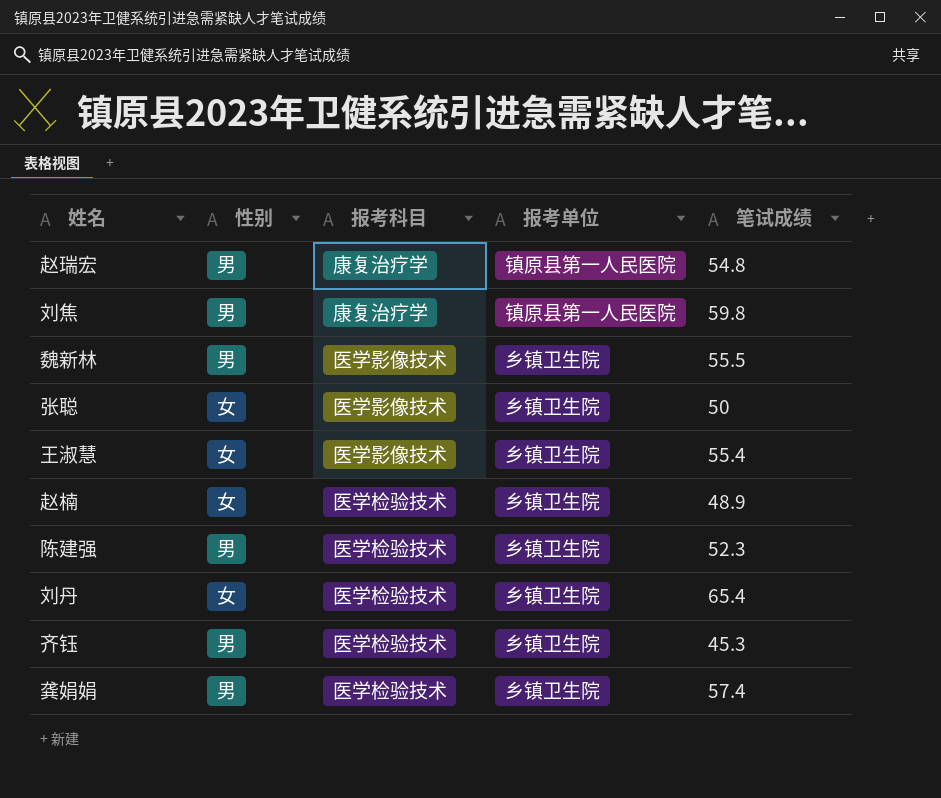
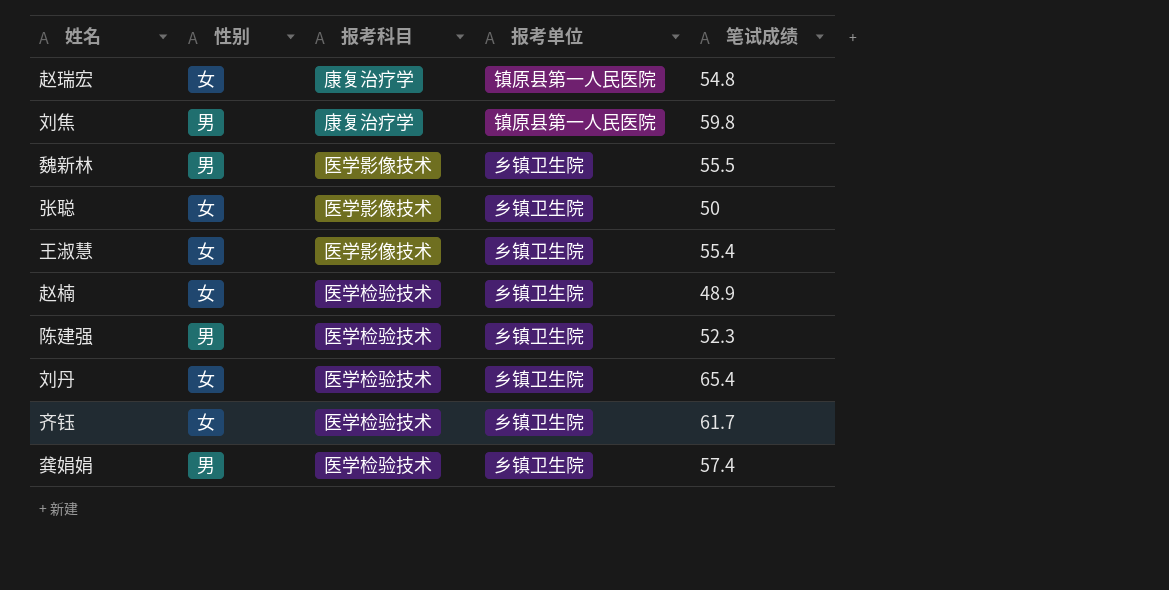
赵瑞宏 | 性别: 男 -> 女
齐钰 | 性别: 男 -> 女
齐钰 | 笔试成绩: 45.3 -> 61.7

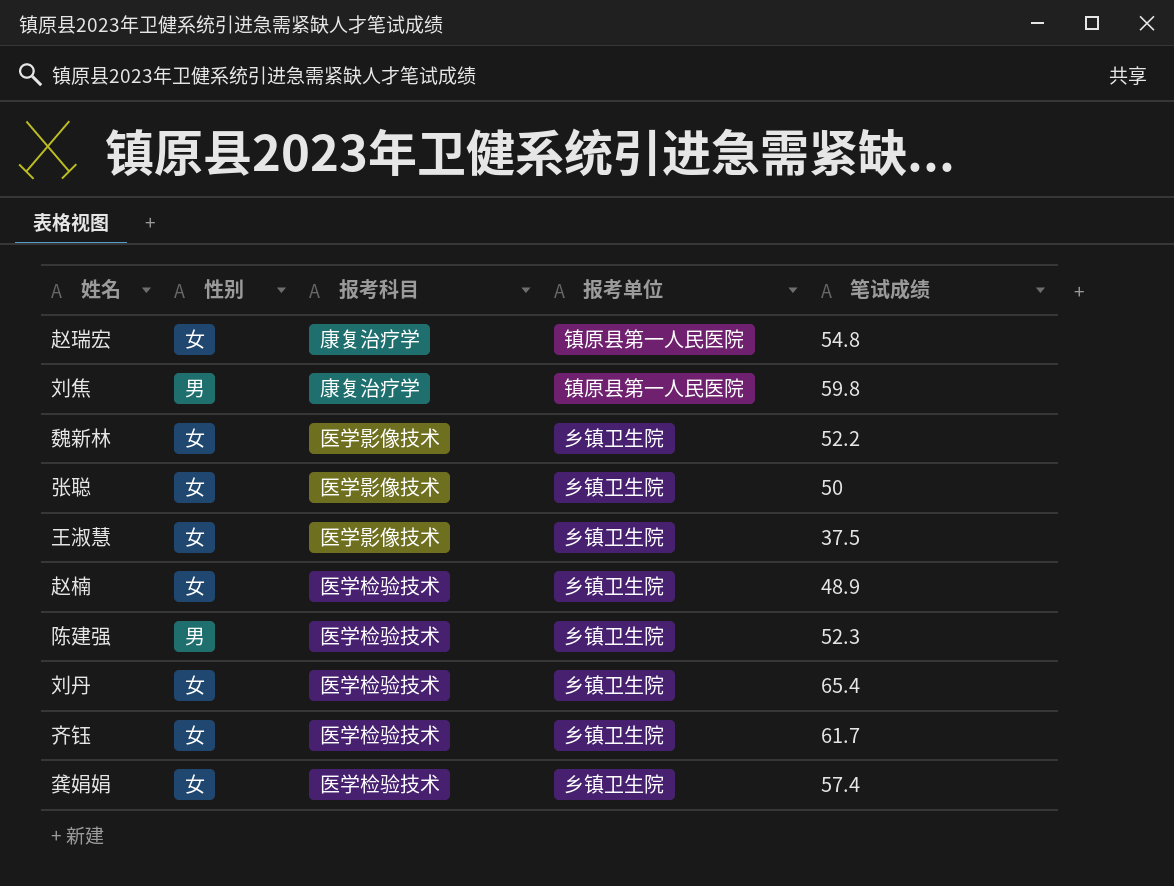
魏新林 | 性别: 男 -> 女
魏新林 | 笔试成绩: 55.5 -> 52.2
王淑慧 | 笔试成绩: 55.4 -> 37.5
龚娟娟 | 性别: 男 -> 女

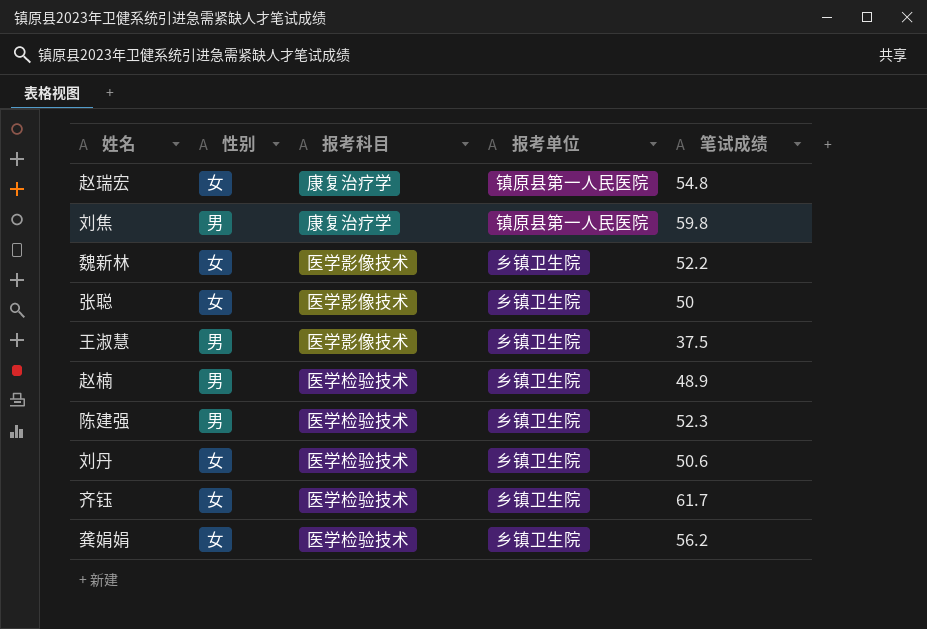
王淑慧 | 性别: 女 -> 男
赵楠 | 性别: 女 -> 男
刘丹 | 笔试成绩: 65.4 -> 50.6
龚娟娟 | 笔试成绩: 57.4 -> 56.2

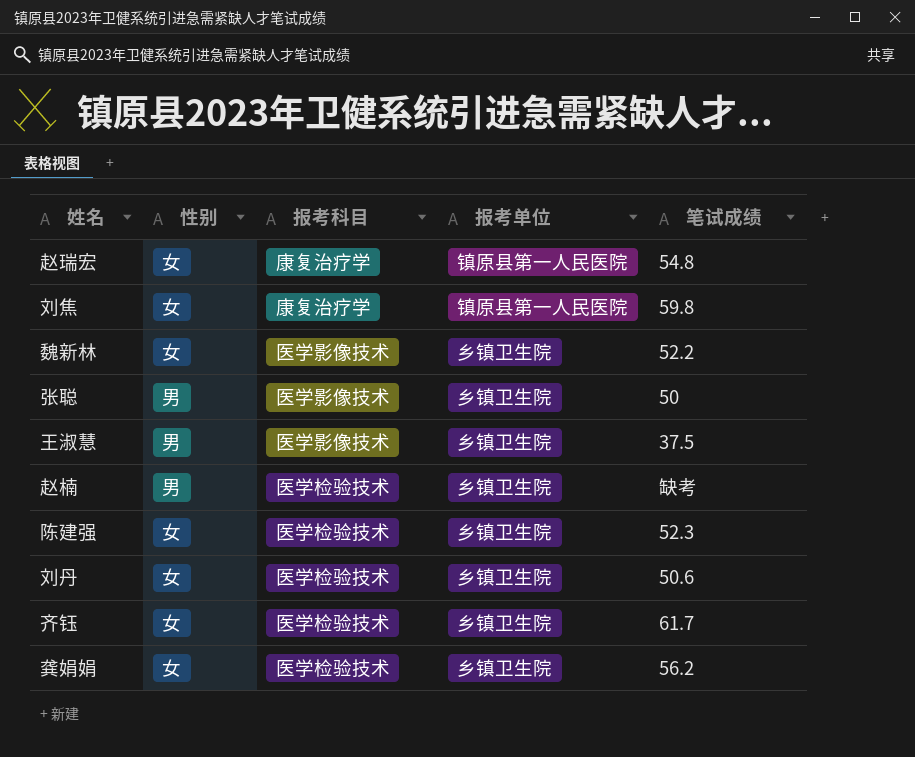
刘焦 | 性别: 男 -> 女
张聪 | 性别: 女 -> 男
赵楠 | 笔试成绩: 48.9 -> 缺考
陈建强 | 性别: 男 -> 女

